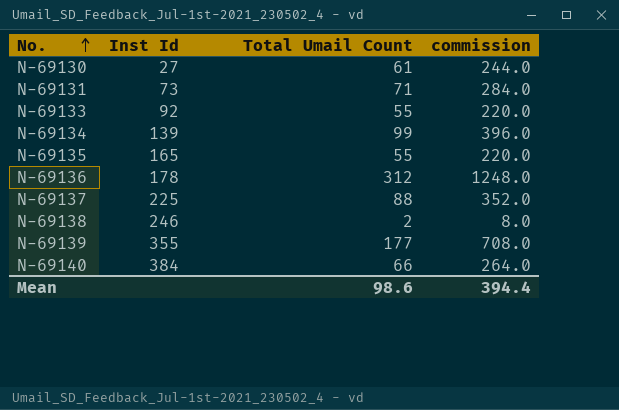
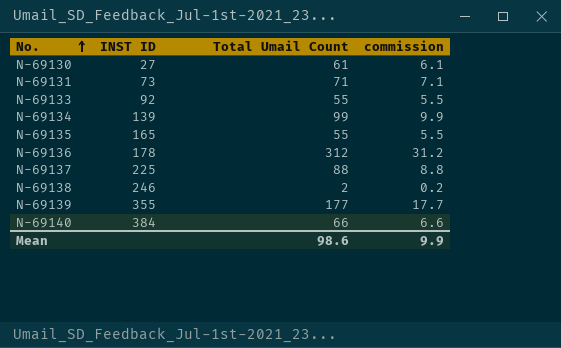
column name: Inst Id -> INST ID
column commission | formula: [Total Umail Count] * 4 -> [Total Umail Count] * 0.1
Mean | commission: 394.4 -> 9.9

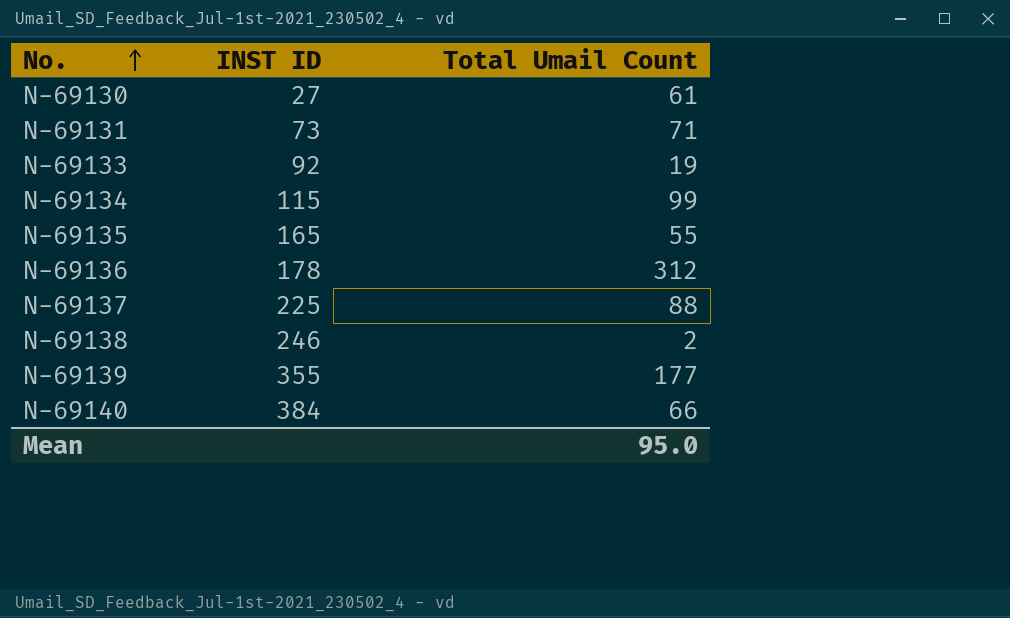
column commission | formula: [Total Umail Count] * 0.1 -> none
N-69133 | Total Umail Count: 55 -> 19
N-69134 | INST ID: 139 -> 115
Mean | Total Umail Count: 98.6 -> 95.0

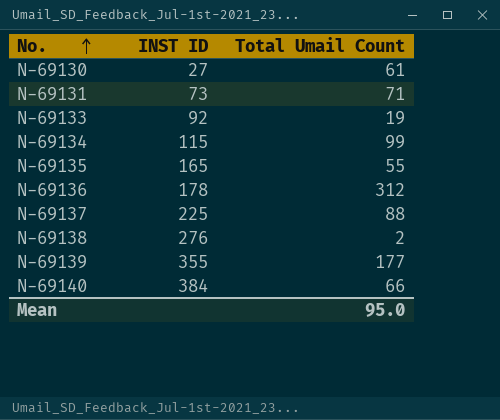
N-69138 | INST ID: 246 -> 276

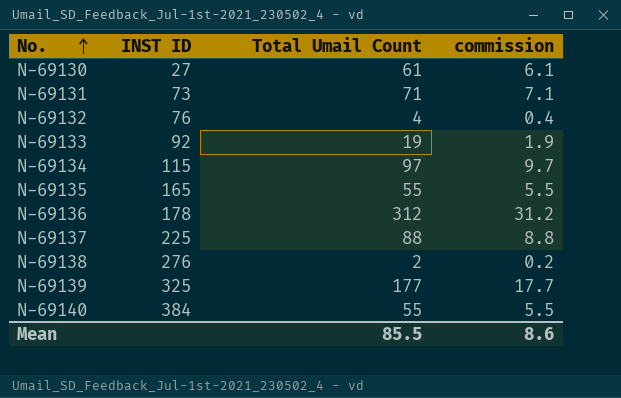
column commission | formula: none -> [Total Umail Count] * 0.1
row N-69132: none -> 76 | 4 | 0.4
N-69134 | Total Umail Count: 99 -> 97
N-69139 | INST ID: 355 -> 325
N-69140 | Total Umail Count: 66 -> 55
Mean | Total Umail Count: 95.0 -> 85.5

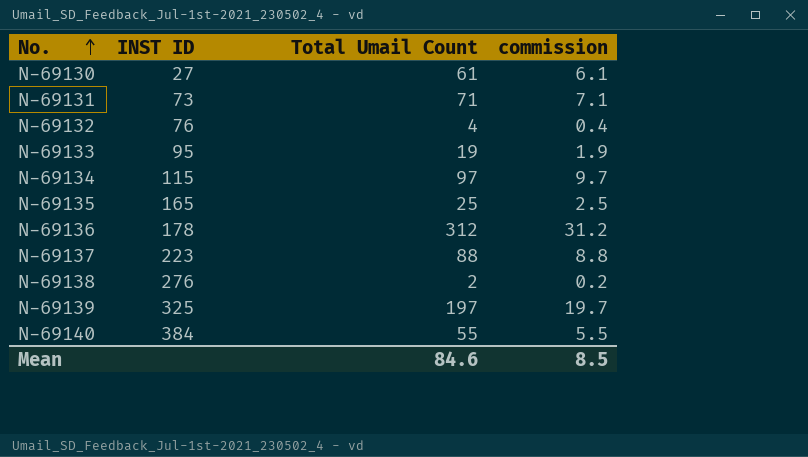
N-69133 | INST ID: 92 -> 95
N-69135 | Total Umail Count: 55 -> 25
N-69135 | commission: 5.5 -> 2.5
N-69137 | INST ID: 225 -> 223
N-69139 | Total Umail Count: 177 -> 197
N-69139 | commission: 17.7 -> 19.7
Mean | Total Umail Count: 85.5 -> 84.6
Mean | commission: 8.6 -> 8.5

